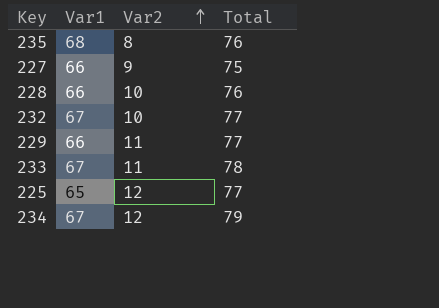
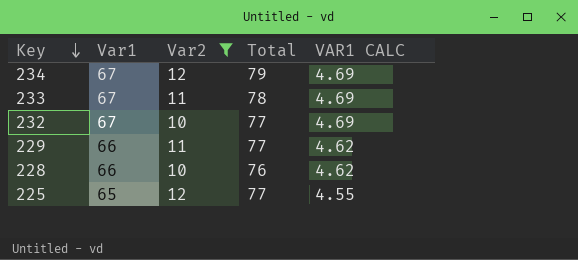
filter: none -> Var2 >= 10
row order: Var2 ascending -> Key descending
column VAR1 CALC | formula: none -> [Var1] * 0.07

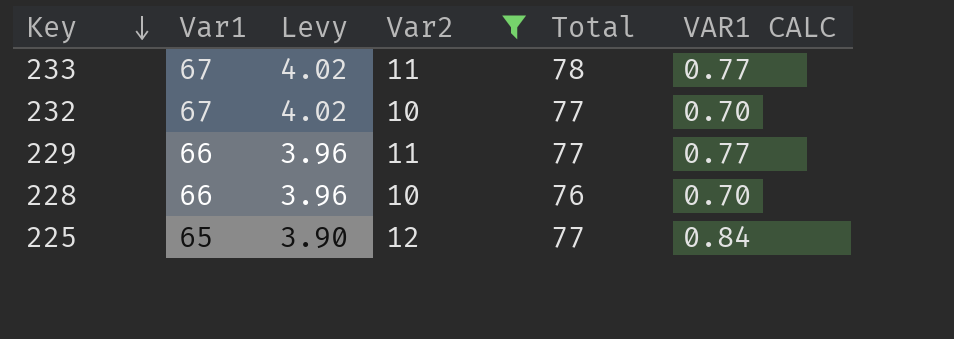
column Levy | formula: none -> [Var1] * 0.06
column VAR1 CALC | formula: [Var1] * 0.07 -> [Var2] * 0.07
row 234: 67 | 12 | 79 | 4.69 -> none

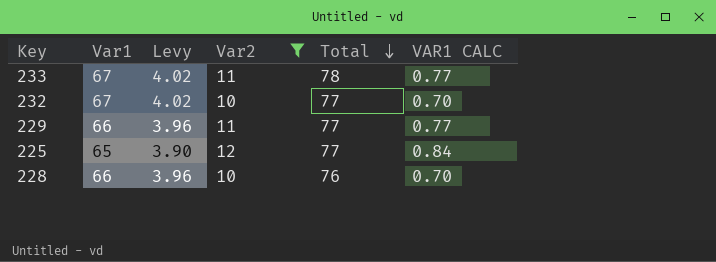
row order: Key descending -> Total descending

